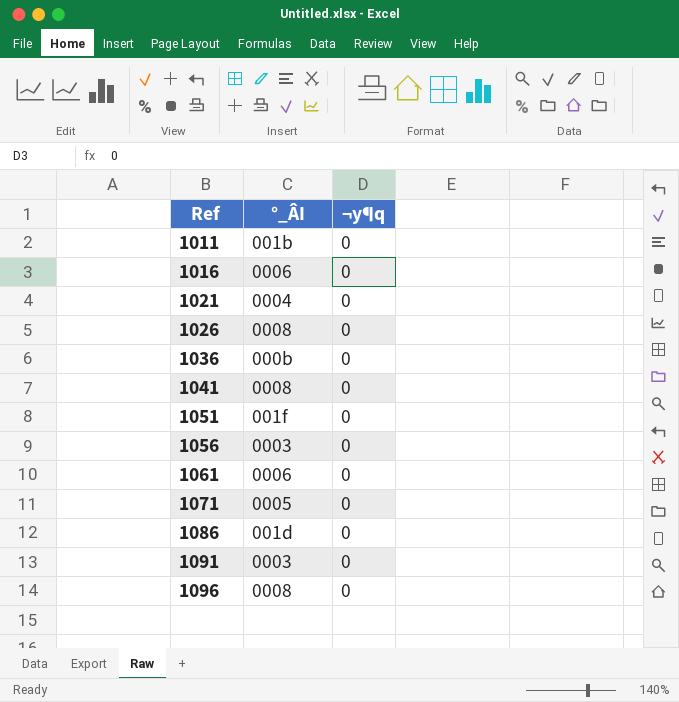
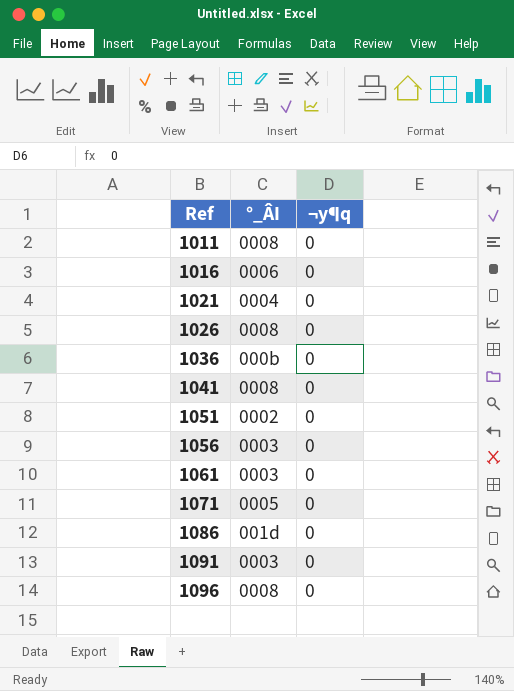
1011 | °_ÂI: 001b -> 0008
1051 | °_ÂI: 001f -> 0002
1061 | °_ÂI: 0006 -> 0003

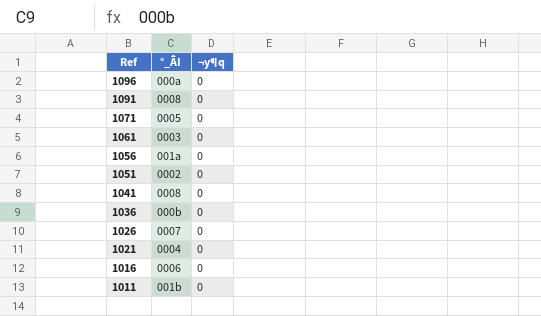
row order: Ref ascending -> Ref descending
row 1086: 001d | 0 -> none
1096 | °_ÂI: 0008 -> 000a
1091 | °_ÂI: 0003 -> 0008
1056 | °_ÂI: 0003 -> 001a
1026 | °_ÂI: 0008 -> 0007
1011 | °_ÂI: 0008 -> 001b

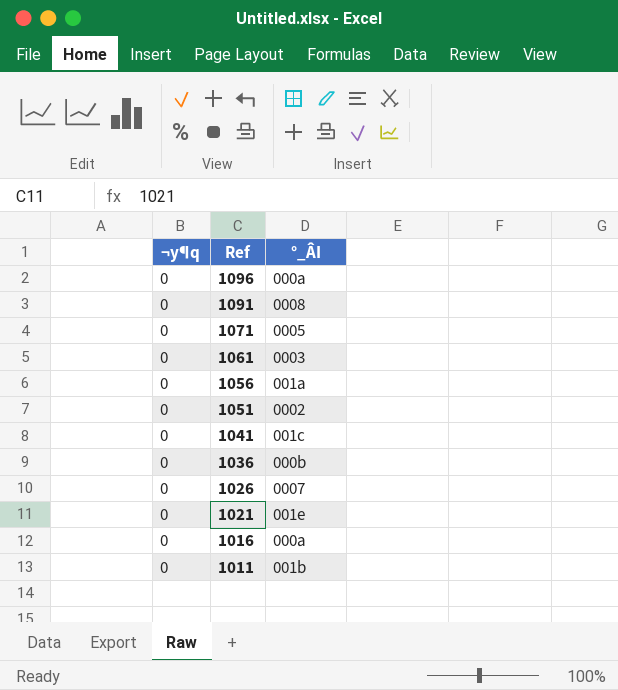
column ¬y¶q | position: 3 -> 1
1041 | °_ÂI: 0008 -> 001c
1021 | °_ÂI: 0004 -> 001e
1016 | °_ÂI: 0006 -> 000a

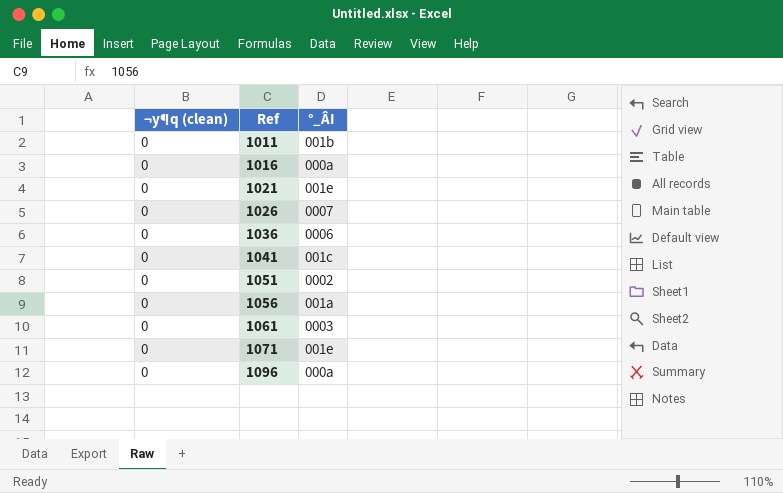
row order: Ref descending -> Ref ascending
column name: ¬y¶q -> ¬y¶q (clean)
row 1091: 0 | 0008 -> none
1036 | °_ÂI: 000b -> 0006
1071 | °_ÂI: 0005 -> 001e

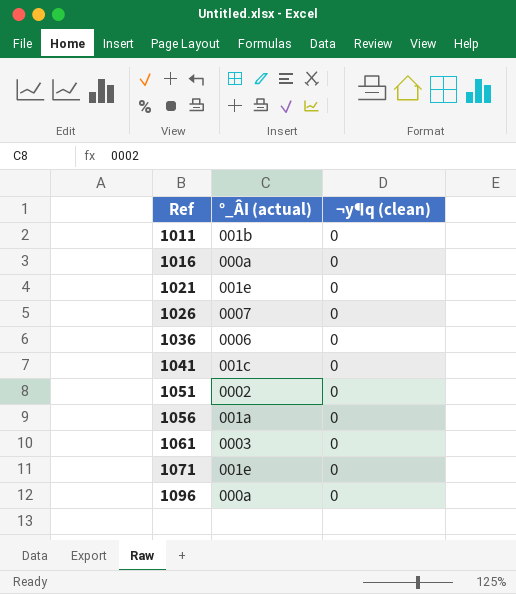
column name: °_ÂI -> °_ÂI (actual)
column ¬y¶q (clean) | position: 1 -> 3

